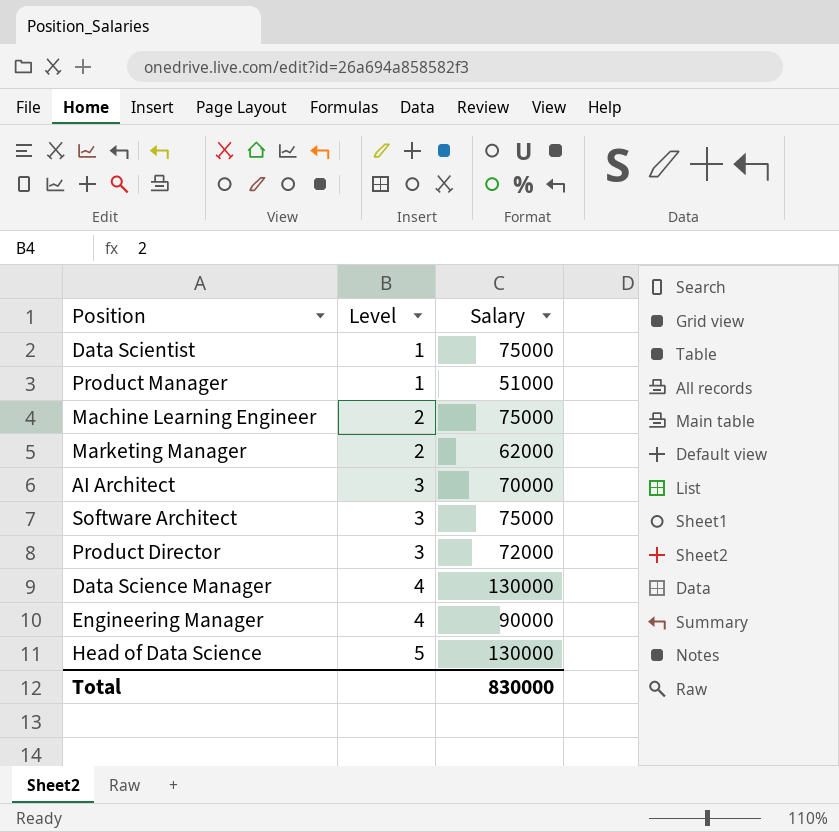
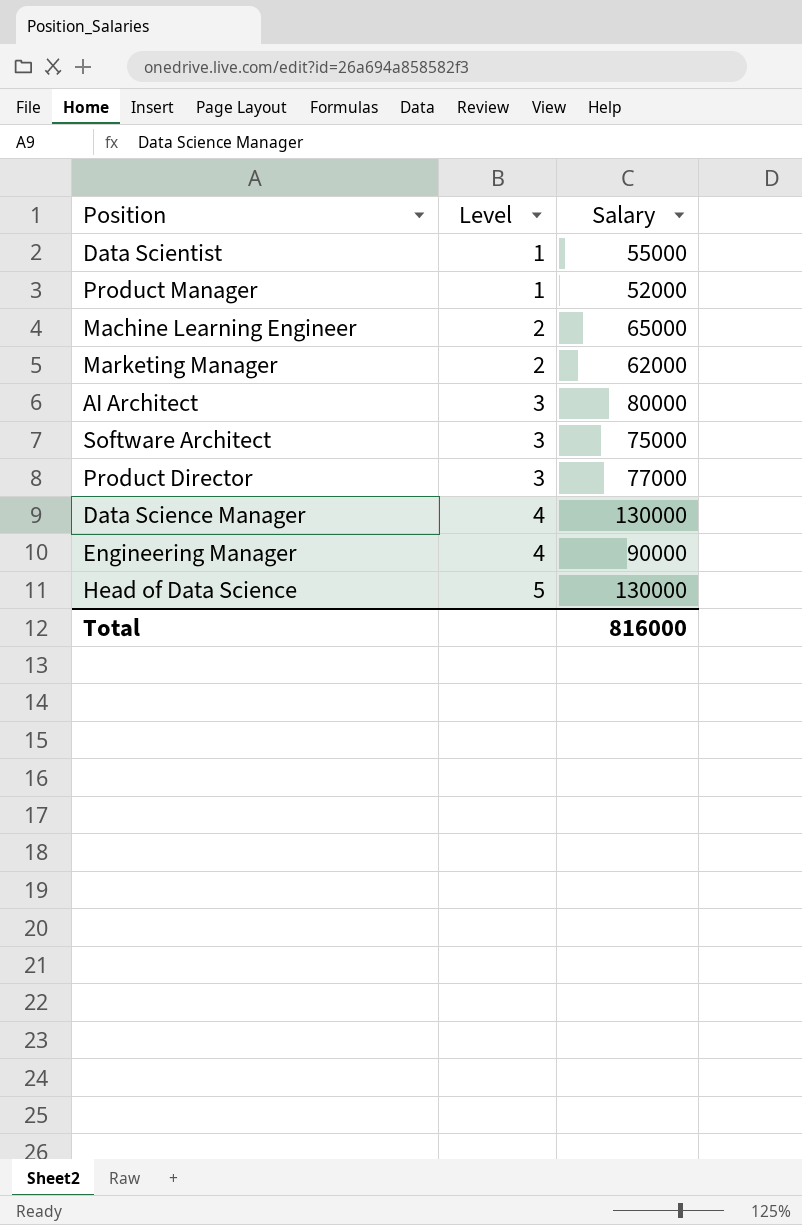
Data Scientist | Salary: 75000 -> 55000
Product Manager | Salary: 51000 -> 52000
Machine Learning Engineer | Salary: 75000 -> 65000
AI Architect | Salary: 70000 -> 80000
Product Director | Salary: 72000 -> 77000
Total | Salary: 830000 -> 816000

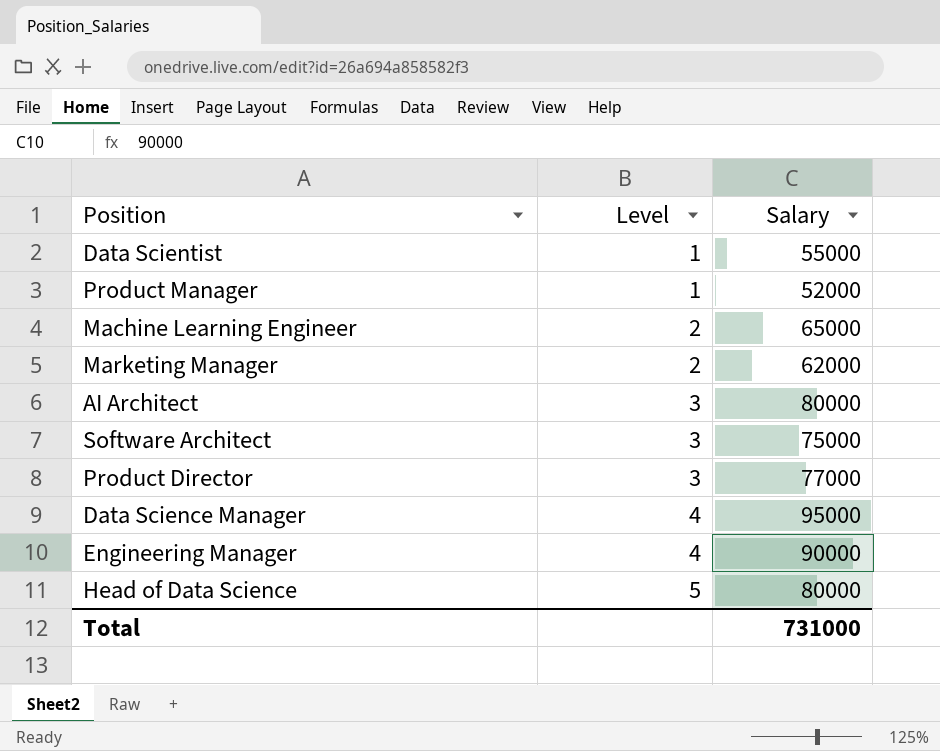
Data Science Manager | Salary: 130000 -> 95000
Head of Data Science | Salary: 130000 -> 80000
Total | Salary: 816000 -> 731000

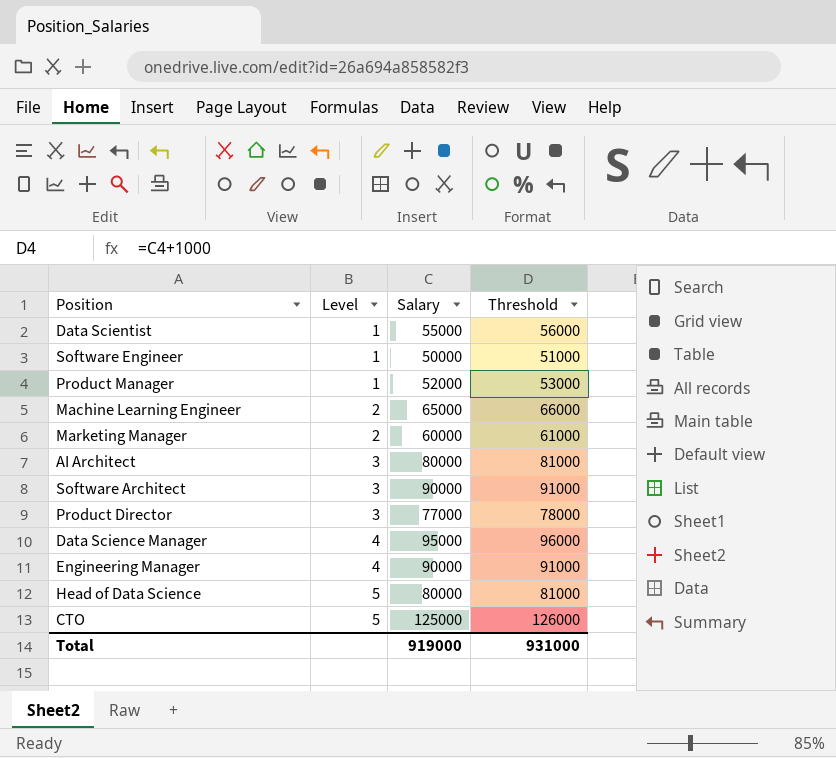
column Threshold | formula: none -> [Salary] + 1000
row Software Engineer: none -> 1 | 50000 | 51000
Marketing Manager | Salary: 62000 -> 60000
Software Architect | Salary: 75000 -> 90000
row CTO: none -> 5 | 125000 | 126000
Total | Salary: 731000 -> 919000

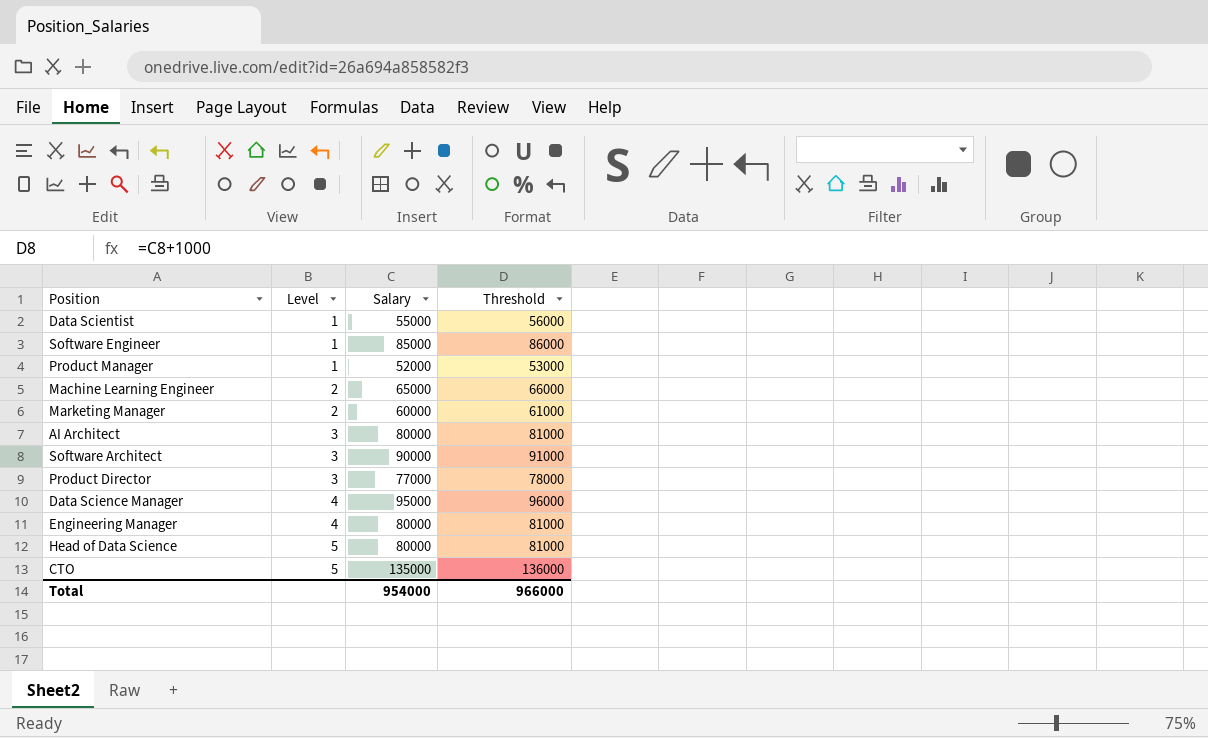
Software Engineer | Salary: 50000 -> 85000
Software Engineer | Threshold: 51000 -> 86000
Engineering Manager | Salary: 90000 -> 80000
Engineering Manager | Threshold: 91000 -> 81000
CTO | Salary: 125000 -> 135000
CTO | Threshold: 126000 -> 136000
Total | Salary: 919000 -> 954000
Total | Threshold: 931000 -> 966000

